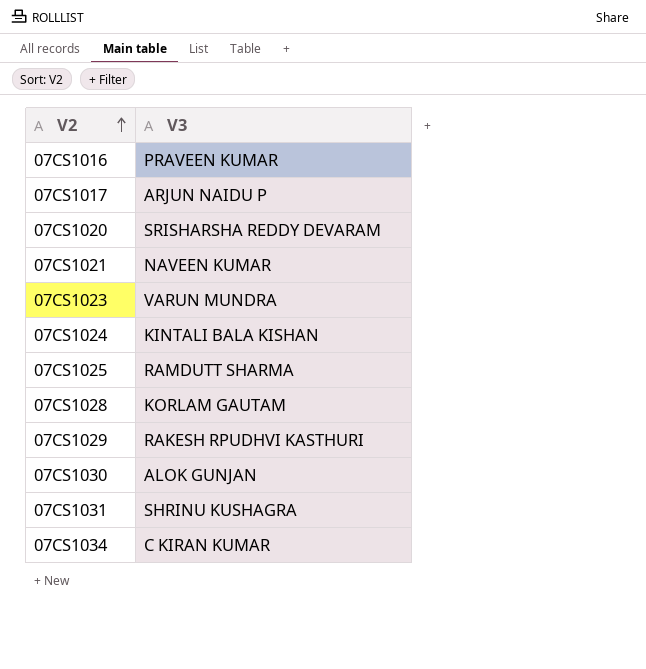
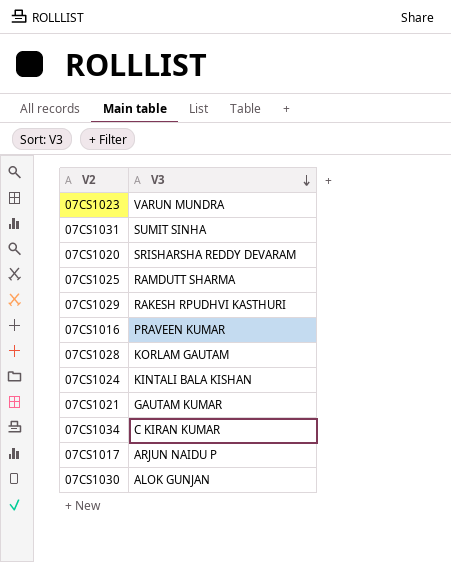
row order: V2 ascending -> V3 descending
07CS1031 | V3: SHRINU KUSHAGRA -> SUMIT SINHA
07CS1021 | V3: NAVEEN KUMAR -> GAUTAM KUMAR

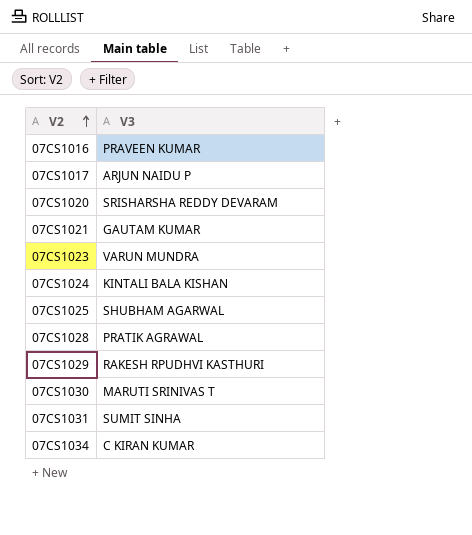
row order: V3 descending -> V2 ascending
07CS1025 | V3: RAMDUTT SHARMA -> SHUBHAM AGARWAL
07CS1028 | V3: KORLAM GAUTAM -> PRATIK AGRAWAL
07CS1030 | V3: ALOK GUNJAN -> MARUTI SRINIVAS T

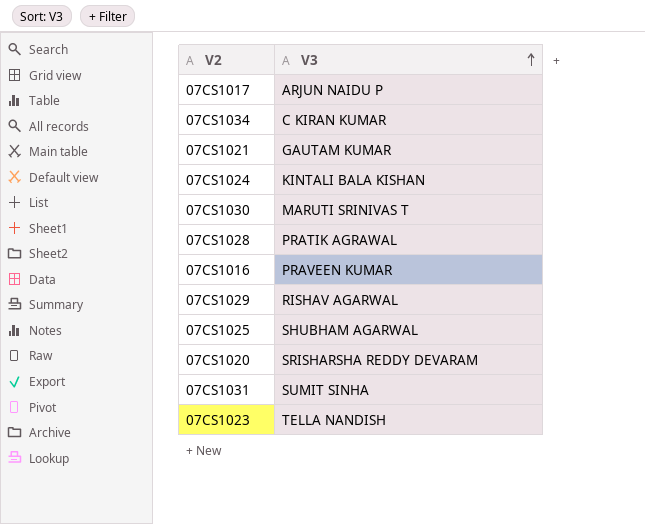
row order: V2 ascending -> V3 ascending
07CS1029 | V3: RAKESH RPUDHVI KASTHURI -> RISHAV AGARWAL
07CS1023 | V3: VARUN MUNDRA -> TELLA NANDISH

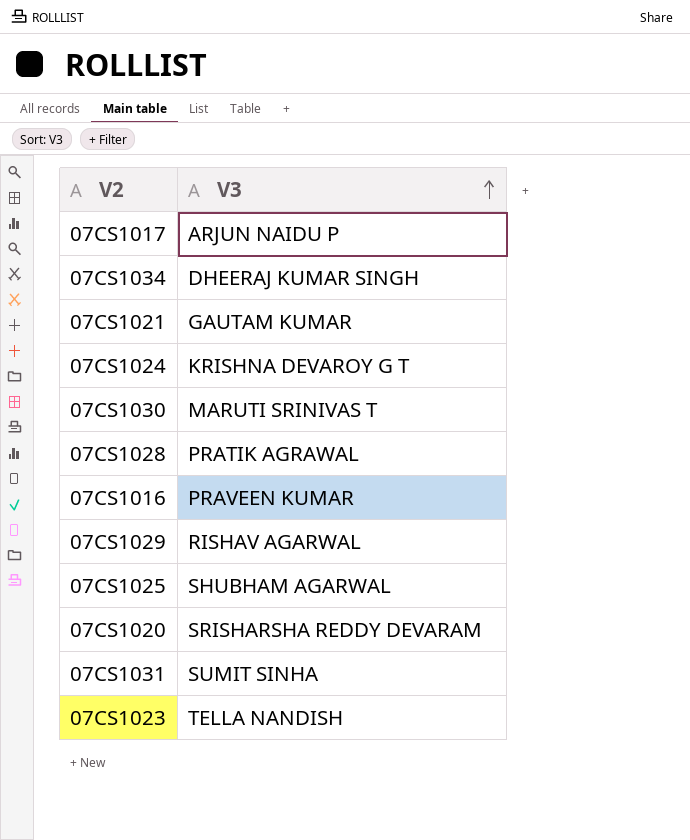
07CS1034 | V3: C KIRAN KUMAR -> DHEERAJ KUMAR SINGH
07CS1024 | V3: KINTALI BALA KISHAN -> KRISHNA DEVAROY G T

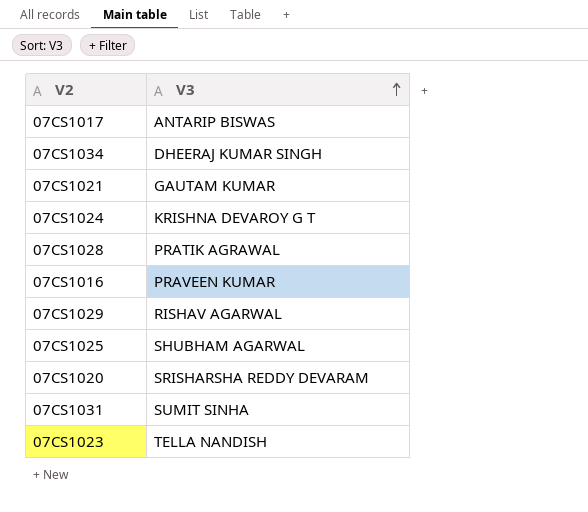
row 07CS1030: MARUTI SRINIVAS T -> none
07CS1017 | V3: ARJUN NAIDU P -> ANTARIP BISWAS

